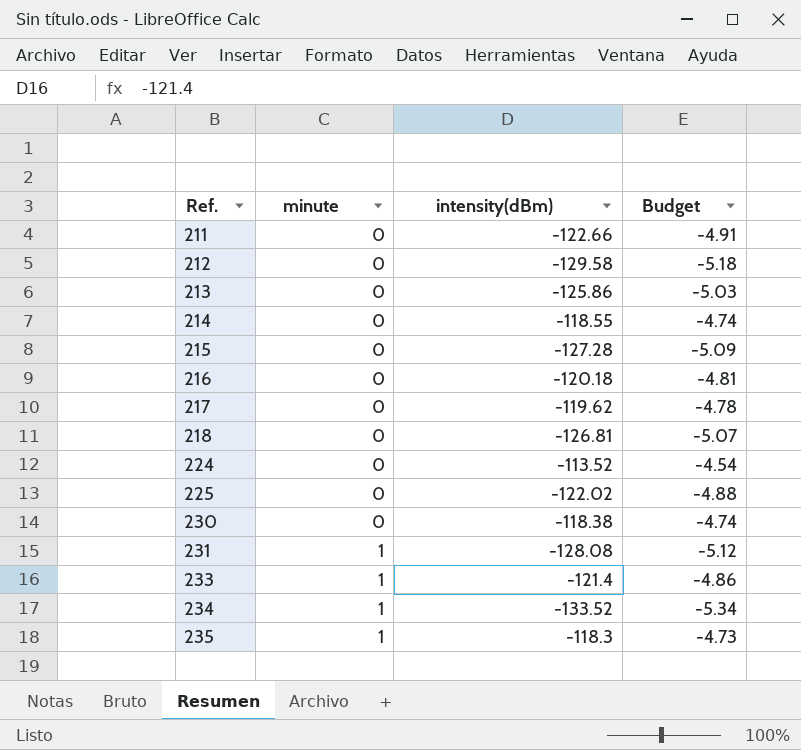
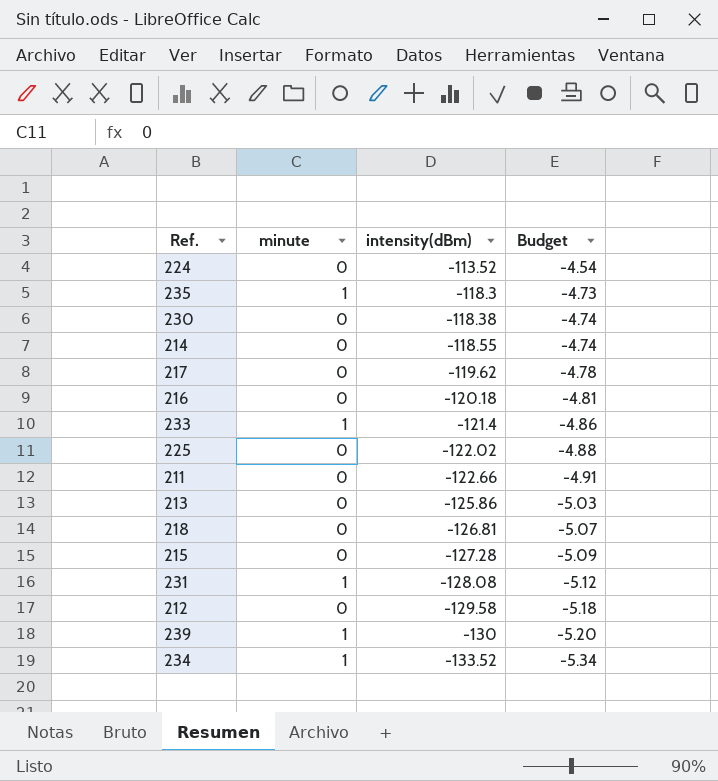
row order: Ref. ascending -> intensity(dBm) descending
row 239: none -> 1 | -130 | -5.20

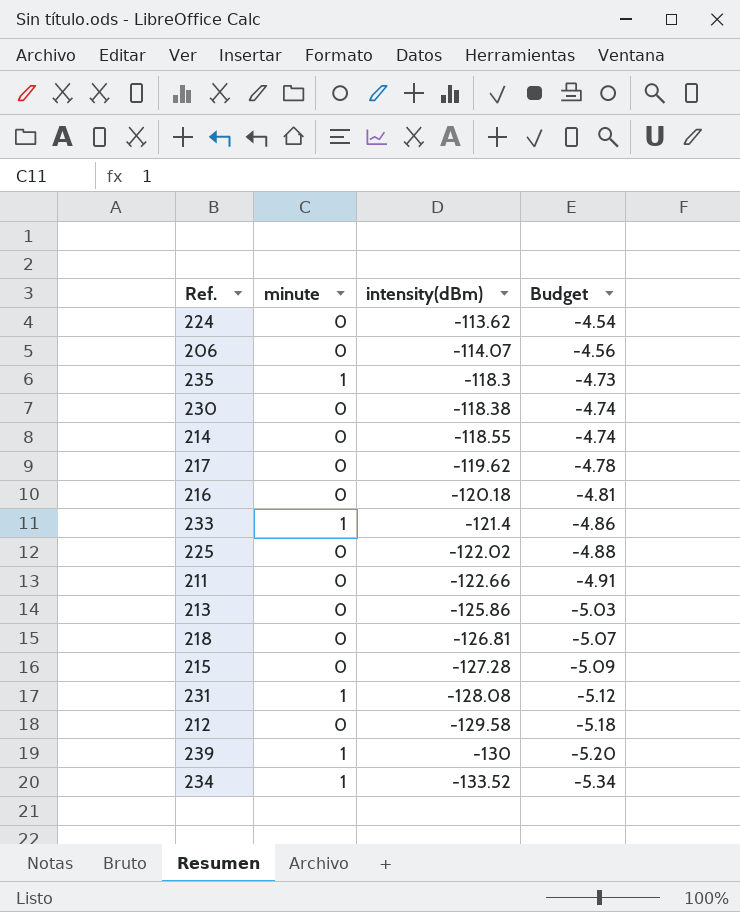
224 | intensity(dBm): -113.52 -> -113.62
row 206: none -> 0 | -114.07 | -4.56

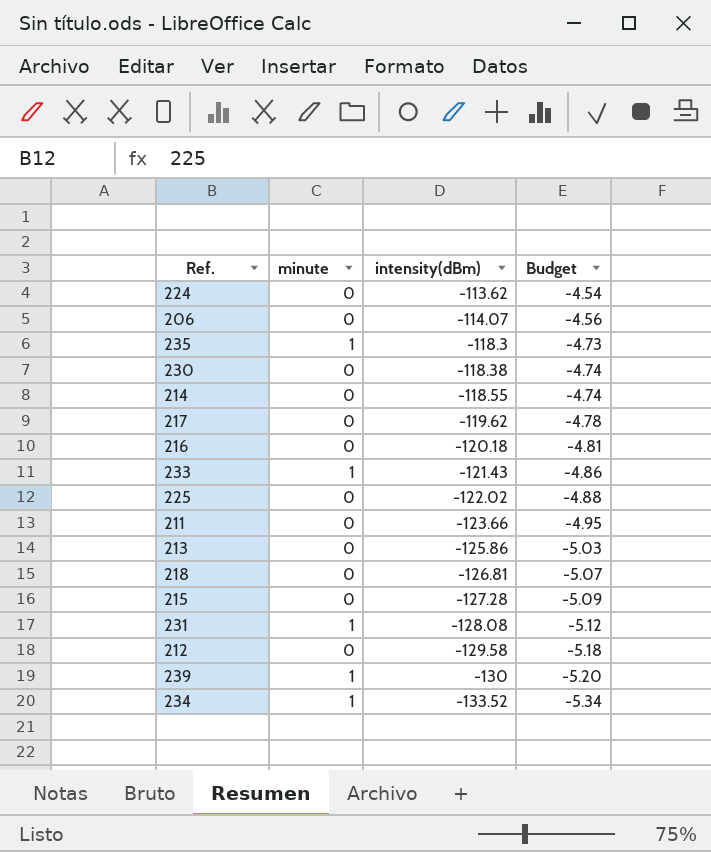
233 | intensity(dBm): -121.4 -> -121.43
211 | intensity(dBm): -122.66 -> -123.66
211 | Budget: -4.91 -> -4.95

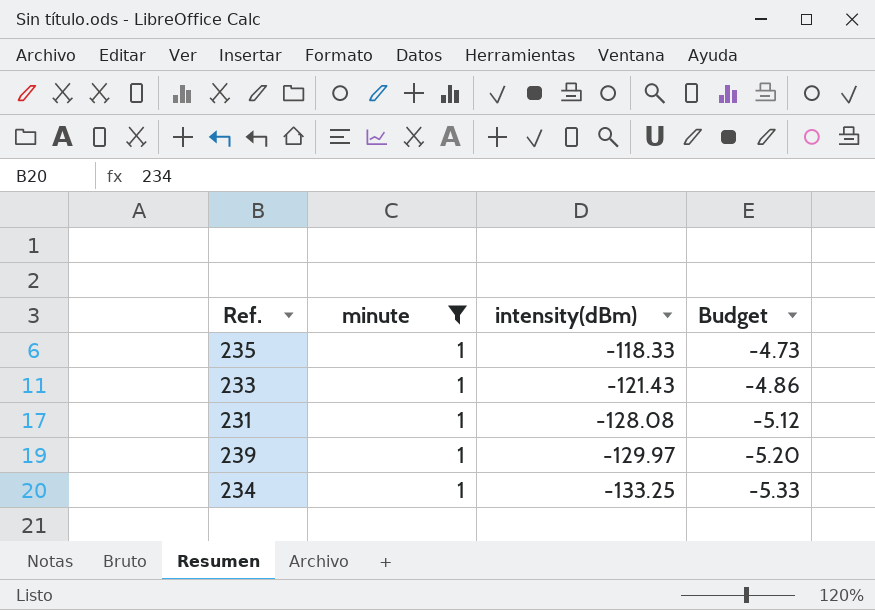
filter: none -> minute = 1
235 | intensity(dBm): -118.3 -> -118.33
239 | intensity(dBm): -130 -> -129.97
234 | intensity(dBm): -133.52 -> -133.25
234 | Budget: -5.34 -> -5.33

